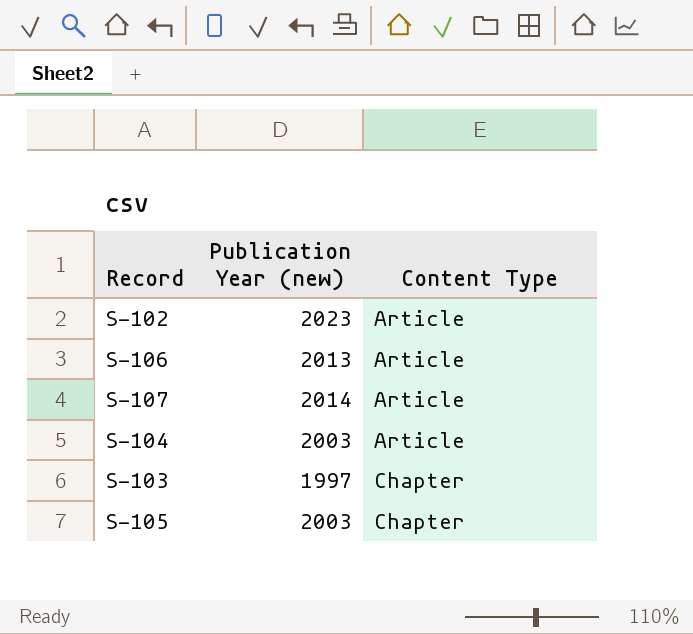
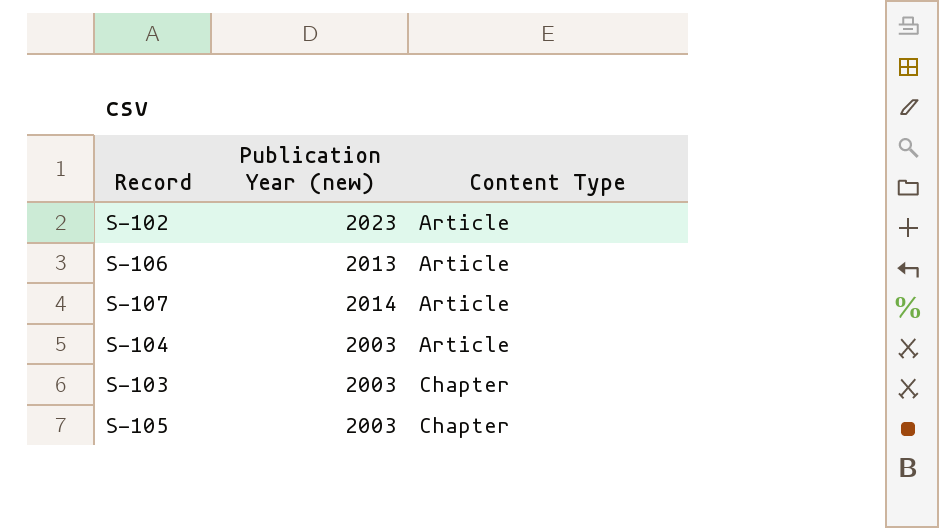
S-103 | Publication Year (new): 1997 -> 2003

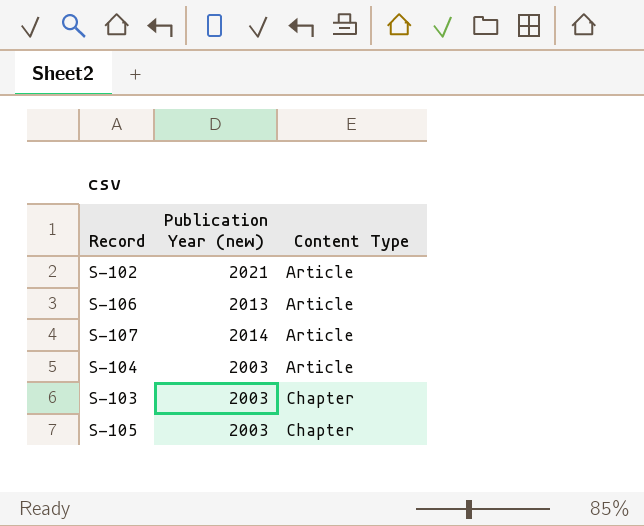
S-102 | Publication Year (new): 2023 -> 2021

